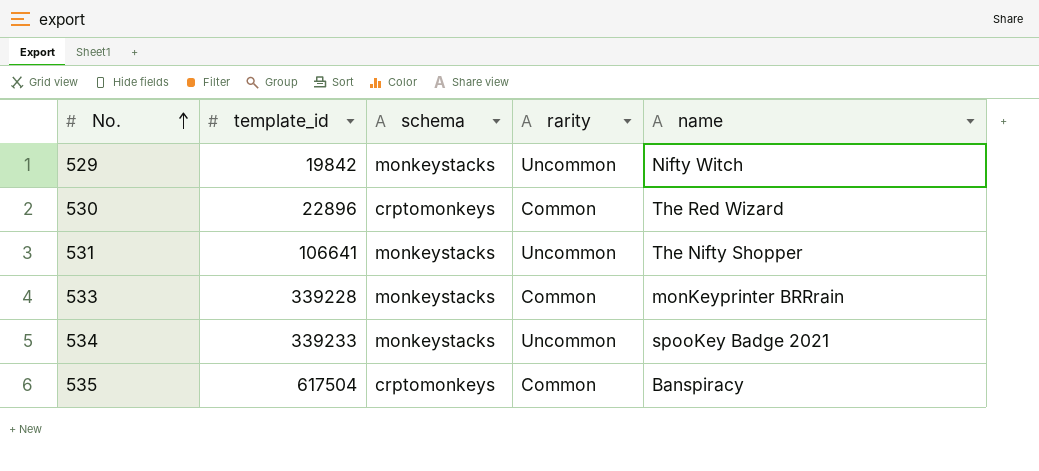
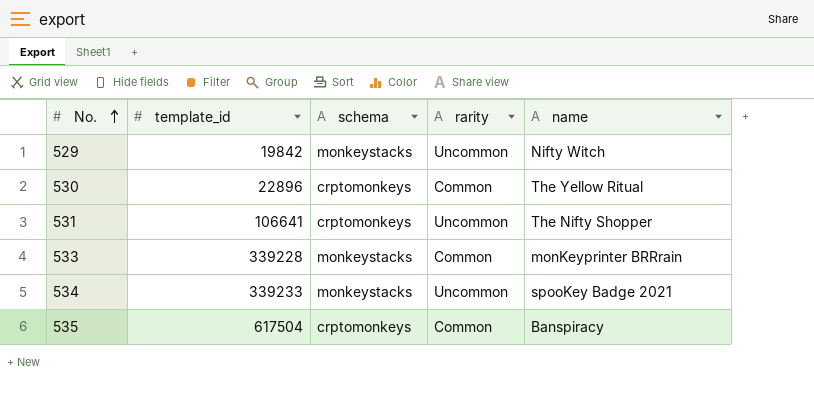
530 | name: The Red Wizard -> The Yellow Ritual
531 | schema: monkeystacks -> crptomonkeys

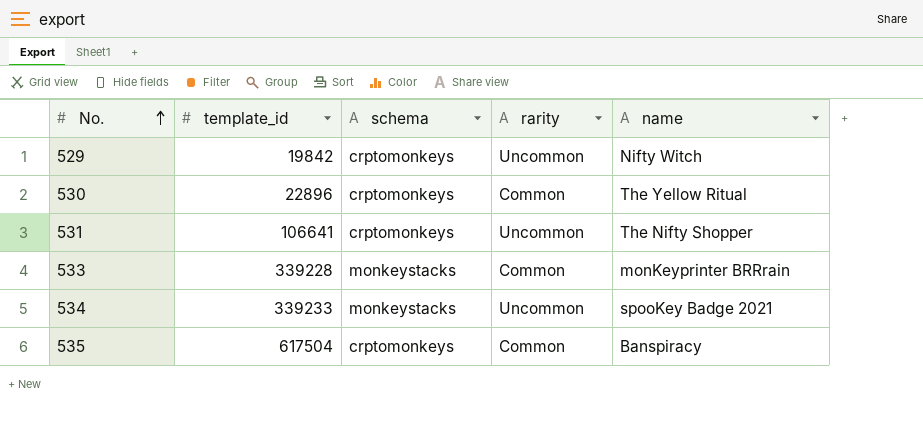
529 | schema: monkeystacks -> crptomonkeys

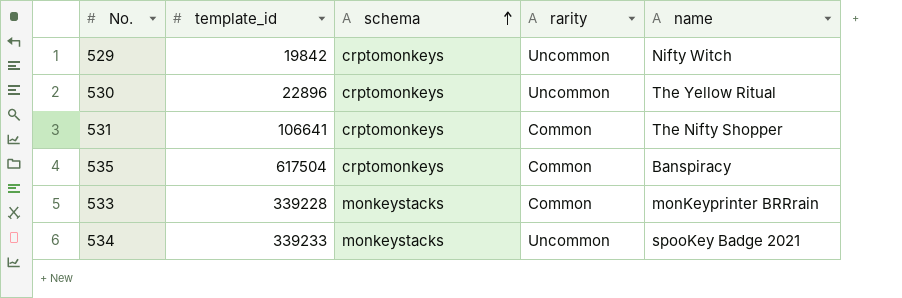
row order: No. ascending -> schema ascending
530 | rarity: Common -> Uncommon
531 | rarity: Uncommon -> Common

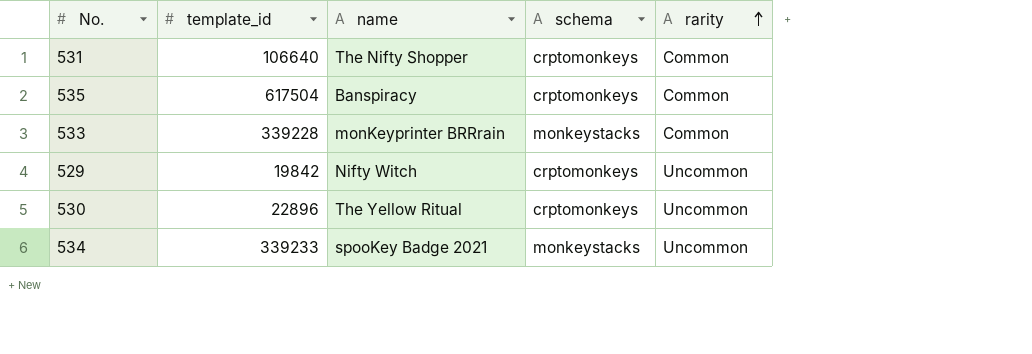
row order: schema ascending -> rarity ascending
column name | position: 5 -> 3
531 | template_id: 106641 -> 106640

